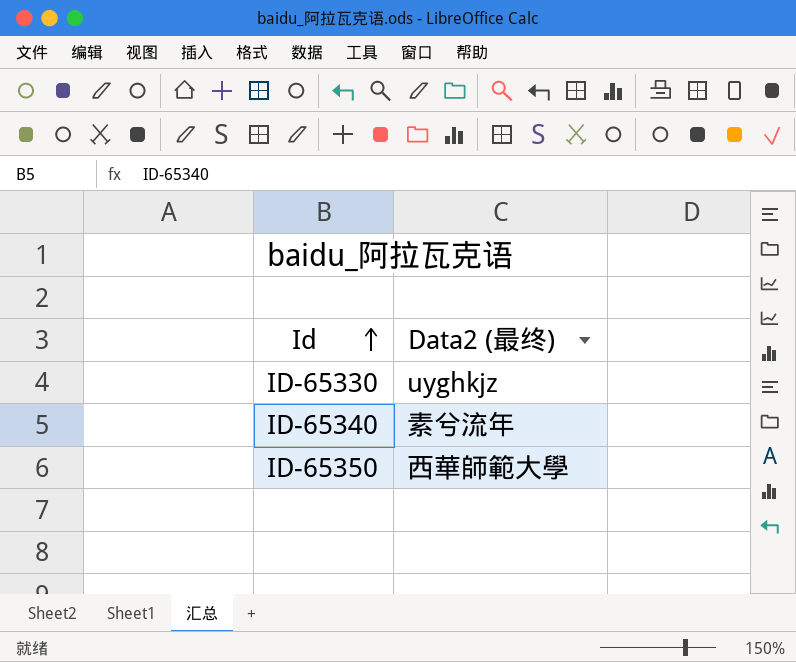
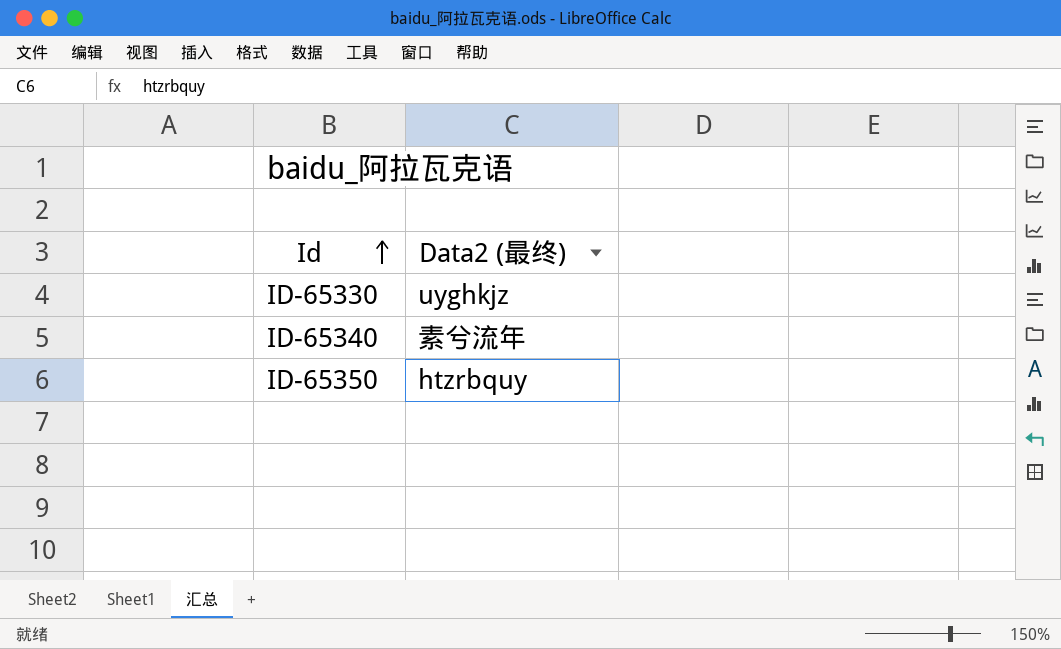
ID-65350 | Data2 (最终): 西華師範大學 -> htzrbquy

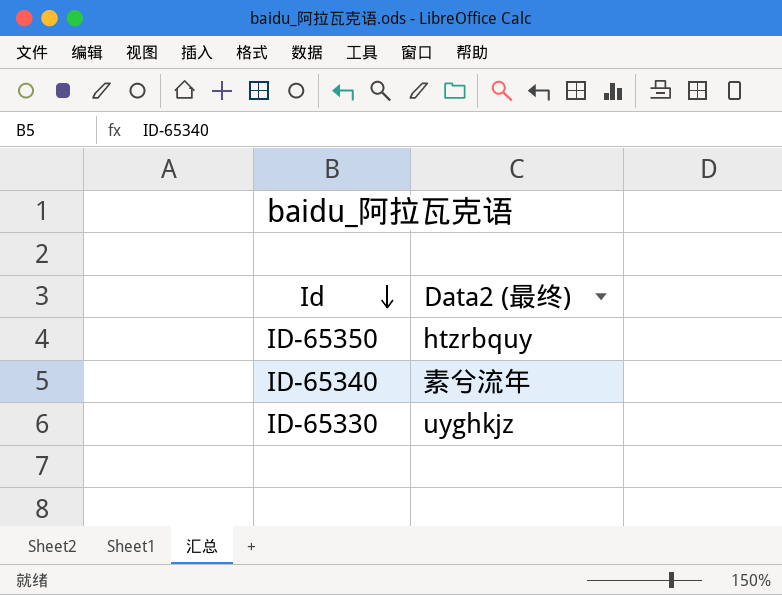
row order: Id ascending -> Id descending

